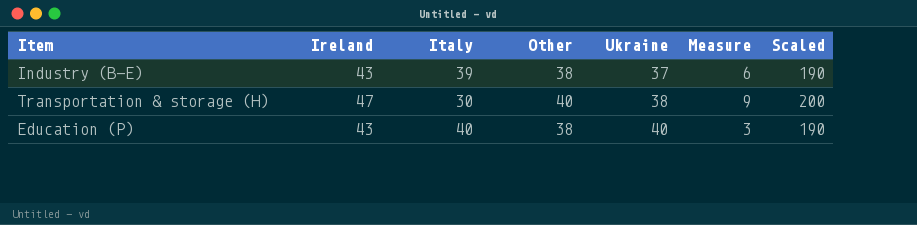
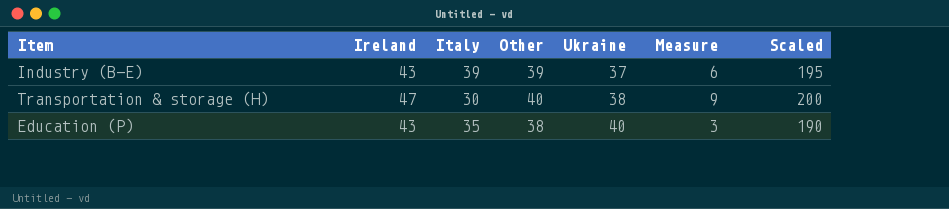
Industry (B-E) | Other: 38 -> 39
Industry (B-E) | Scaled: 190 -> 195
Education (P) | Italy: 40 -> 35

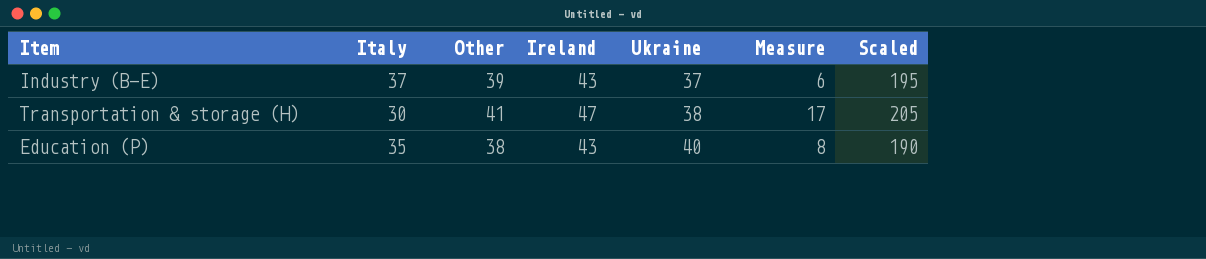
column Ireland | position: 2 -> 4
column Measure | formula: [Ireland] - [Ukraine] -> [Ireland] - [Italy]
Industry (B-E) | Italy: 39 -> 37
Transportation & storage (H) | Other: 40 -> 41
Transportation & storage (H) | Scaled: 200 -> 205

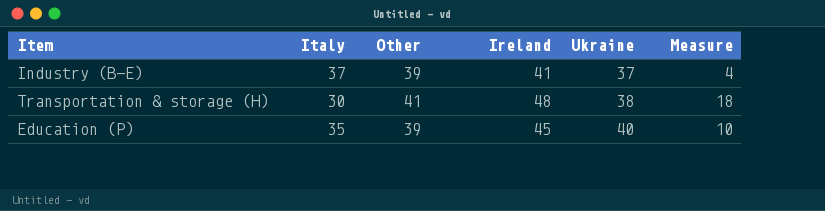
column Scaled | formula: [Other] * 5 -> none
Industry (B-E) | Ireland: 43 -> 41
Industry (B-E) | Measure: 6 -> 4
Transportation & storage (H) | Ireland: 47 -> 48
Transportation & storage (H) | Measure: 17 -> 18
Education (P) | Other: 38 -> 39
Education (P) | Ireland: 43 -> 45
Education (P) | Measure: 8 -> 10

